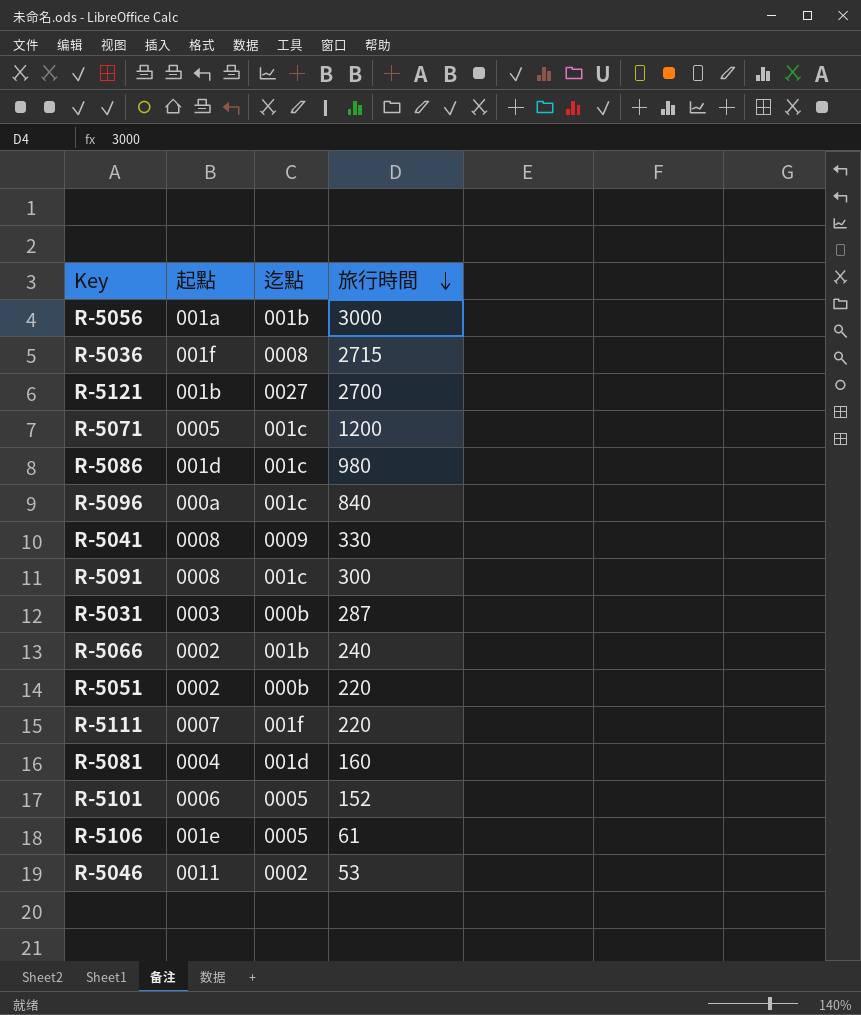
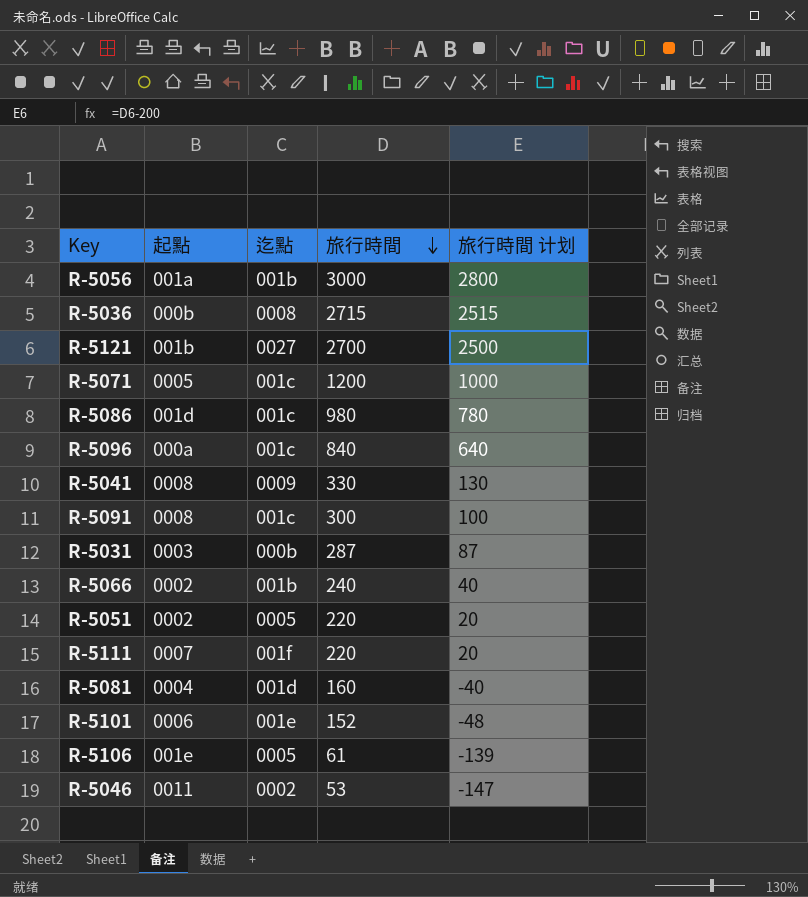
column 旅行時間 计划 | formula: none -> [旅行時間] - 200
R-5036 | 起點: 001f -> 000b
R-5051 | 迄點: 000b -> 0005
R-5101 | 迄點: 0005 -> 001e

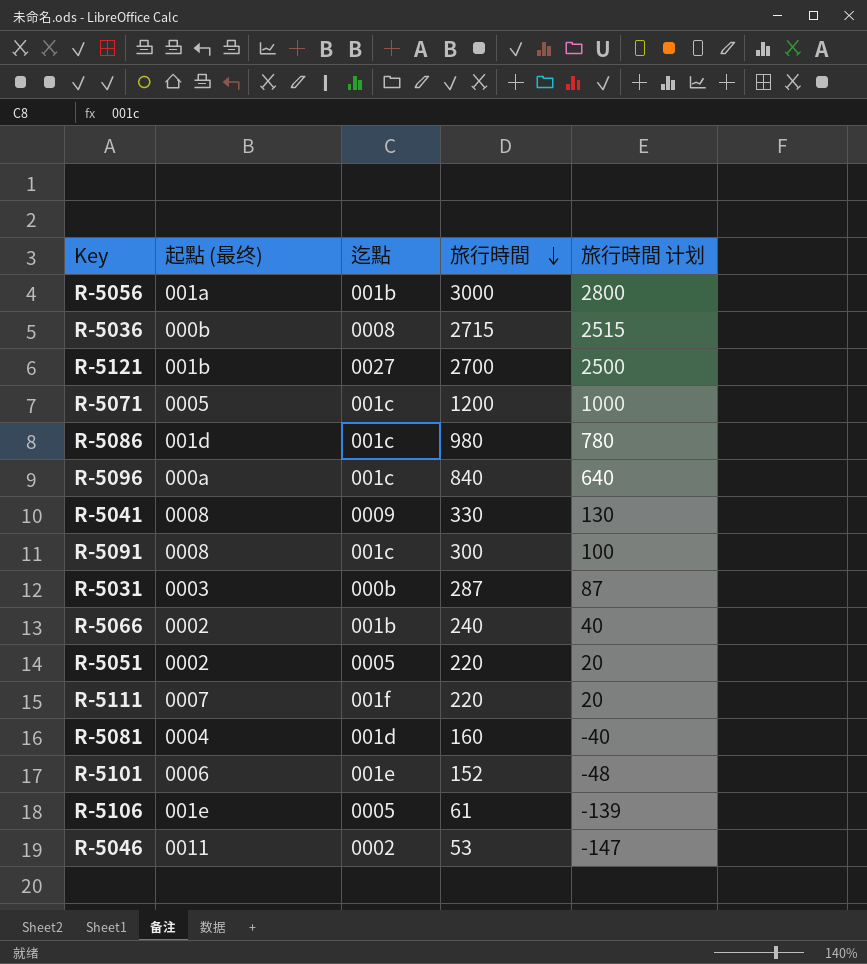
column name: 起點 -> 起點 (最终)

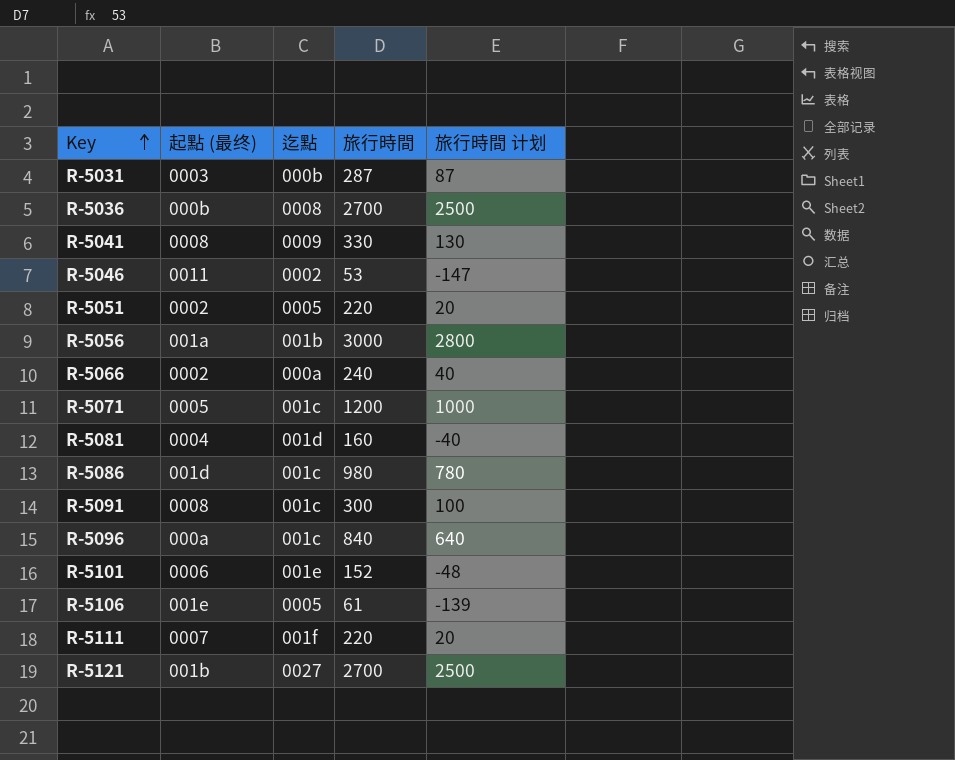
row order: 旅行時間 descending -> Key ascending
R-5036 | 旅行時間: 2715 -> 2700
R-5036 | 旅行時間 计划: 2515 -> 2500
R-5066 | 迄點: 001b -> 000a

